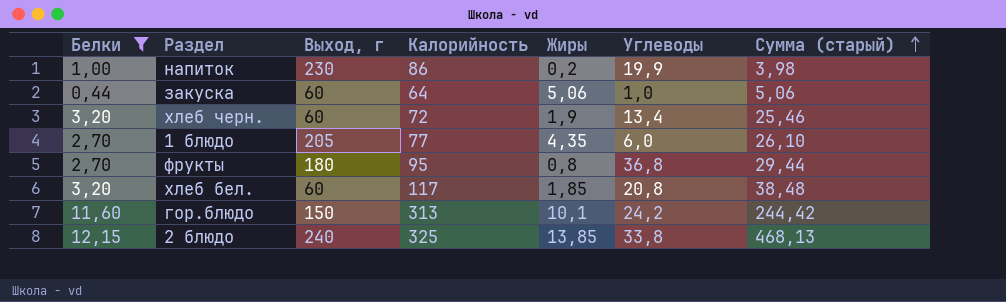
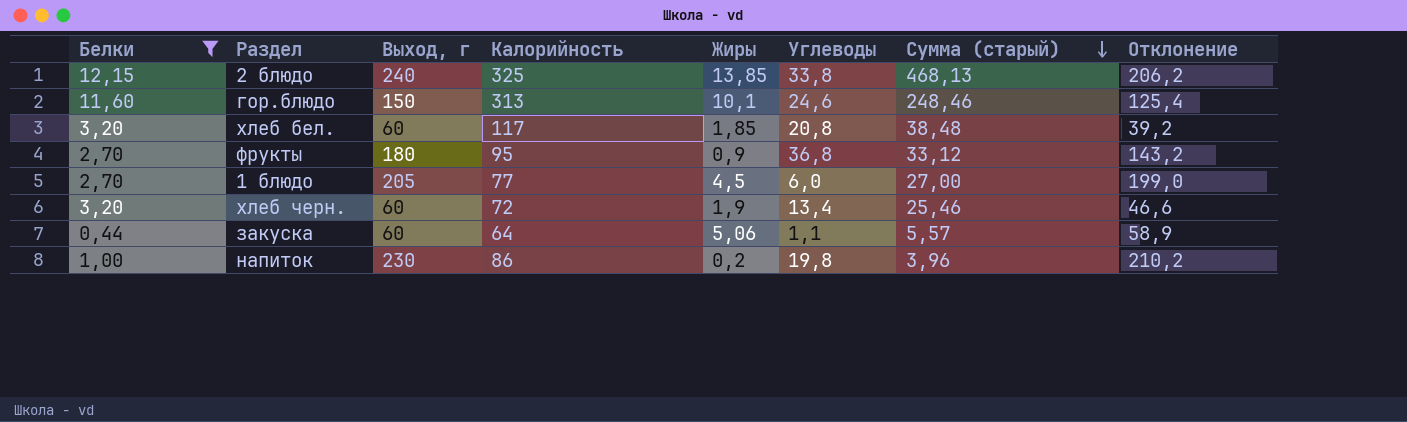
row order: Сумма (старый) ascending -> Сумма (старый) descending
column Отклонение | formula: none -> [Выход, г] - [Углеводы]
гор.блюдо | Углеводы: 24,2 -> 24,6
гор.блюдо | Сумма (старый): 244,42 -> 248,46
фрукты | Жиры: 0,8 -> 0,9
фрукты | Сумма (старый): 29,44 -> 33,12
1 блюдо | Жиры: 4,35 -> 4,5
1 блюдо | Сумма (старый): 26,10 -> 27,00
закуска | Углеводы: 1,0 -> 1,1
закуска | Сумма (старый): 5,06 -> 5,57
напиток | Углеводы: 19,9 -> 19,8
напиток | Сумма (старый): 3,98 -> 3,96

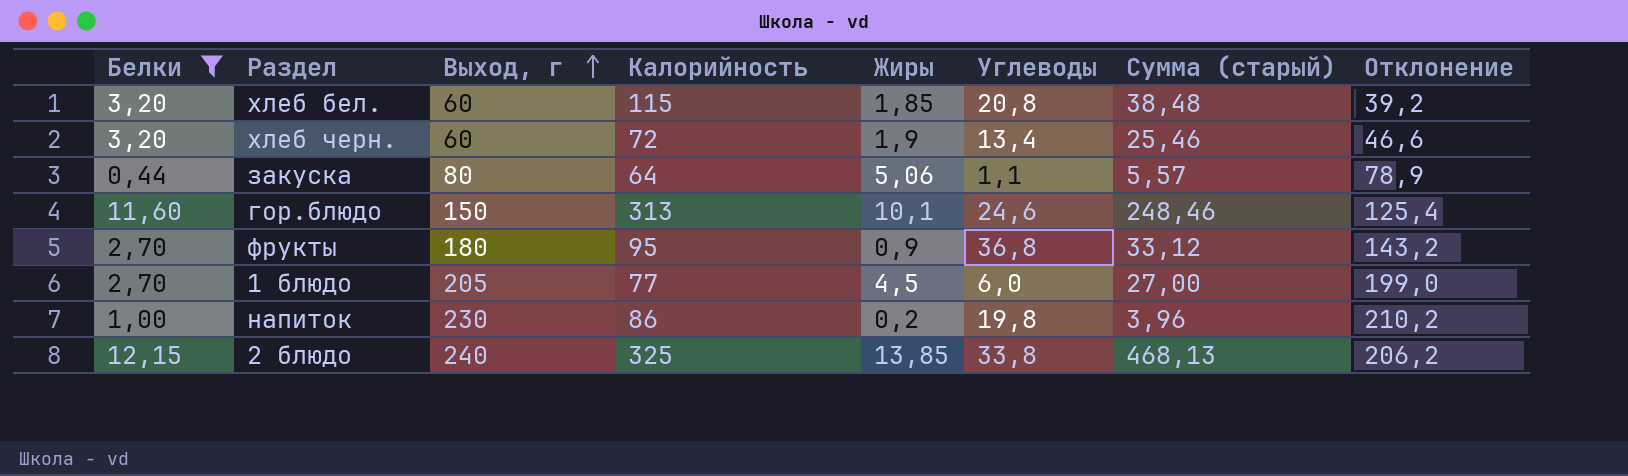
row order: Сумма (старый) descending -> Выход, г ascending
хлеб бел. | Калорийность: 117 -> 115
закуска | Выход, г: 60 -> 80
закуска | Отклонение: 58,9 -> 78,9

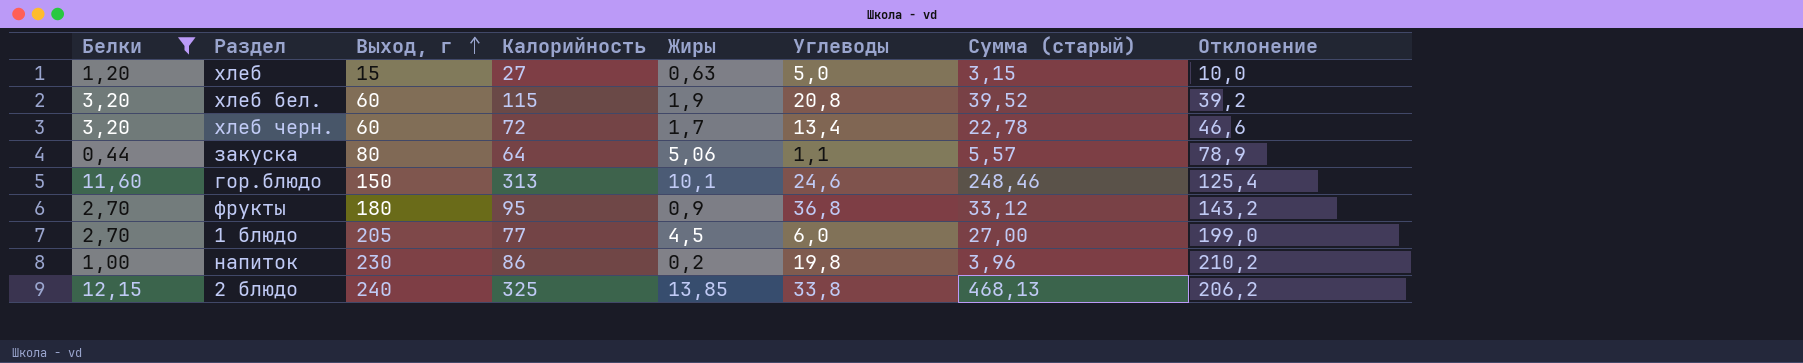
row хлеб: none -> 1,20 | 15 | 27 | 0,63 | 5,0 | 3,15 | 10,0
хлеб бел. | Жиры: 1,85 -> 1,9
хлеб бел. | Сумма (старый): 38,48 -> 39,52
хлеб черн. | Жиры: 1,9 -> 1,7
хлеб черн. | Сумма (старый): 25,46 -> 22,78

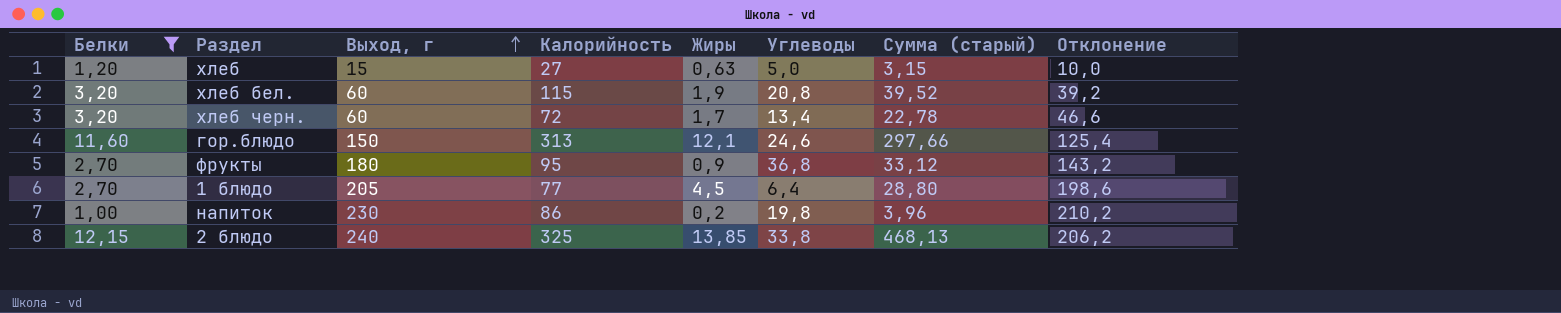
row закуска: 0,44 | 80 | 64 | 5,06 | 1,1 | 5,57 | 78,9 -> none
гор.блюдо | Жиры: 10,1 -> 12,1
гор.блюдо | Сумма (старый): 248,46 -> 297,66
1 блюдо | Углеводы: 6,0 -> 6,4
1 блюдо | Сумма (старый): 27,00 -> 28,80
1 блюдо | Отклонение: 199,0 -> 198,6

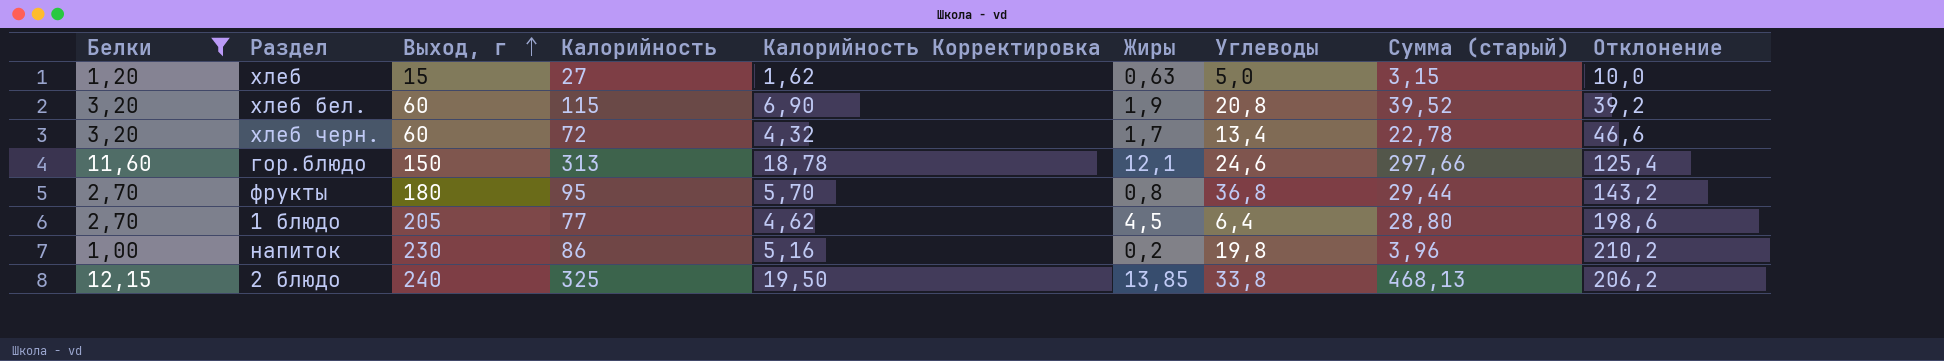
column Калорийность Корректировка | formula: none -> [Калорийность] * 0,06
фрукты | Жиры: 0,9 -> 0,8
фрукты | Сумма (старый): 33,12 -> 29,44

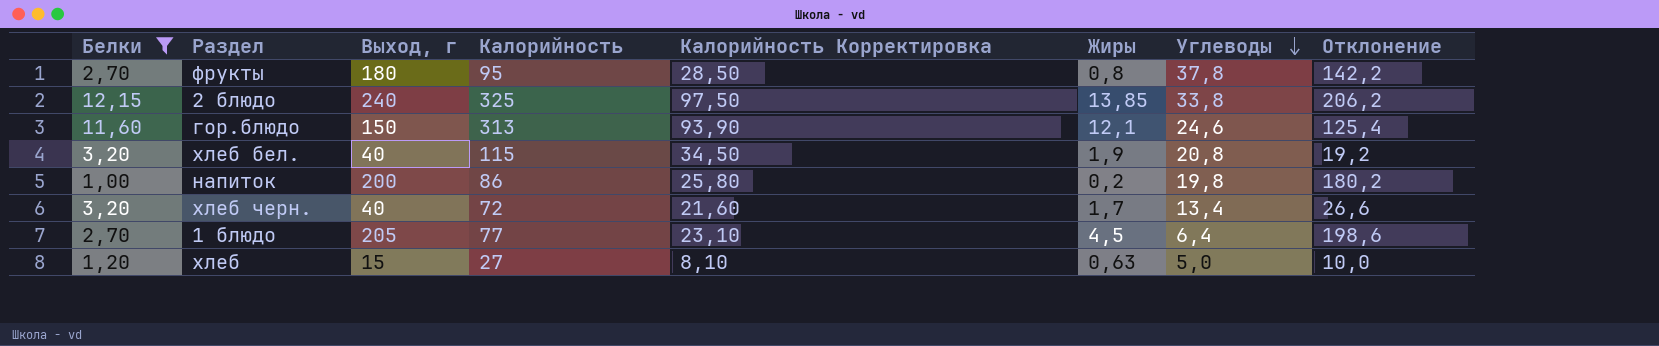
row order: Выход, г ascending -> Углеводы descending
column Сумма (старый) | formula: [Жиры] * [Углеводы] -> none
column Калорийность Корректировка | formula: [Калорийность] * 0,06 -> [Калорийность] * 0,3
фрукты | Углеводы: 36,8 -> 37,8
фрукты | Отклонение: 143,2 -> 142,2
хлеб бел. | Выход, г: 60 -> 40
хлеб бел. | Отклонение: 39,2 -> 19,2
напиток | Выход, г: 230 -> 200
напиток | Отклонение: 210,2 -> 180,2
хлеб черн. | Выход, г: 60 -> 40
хлеб черн. | Отклонение: 46,6 -> 26,6

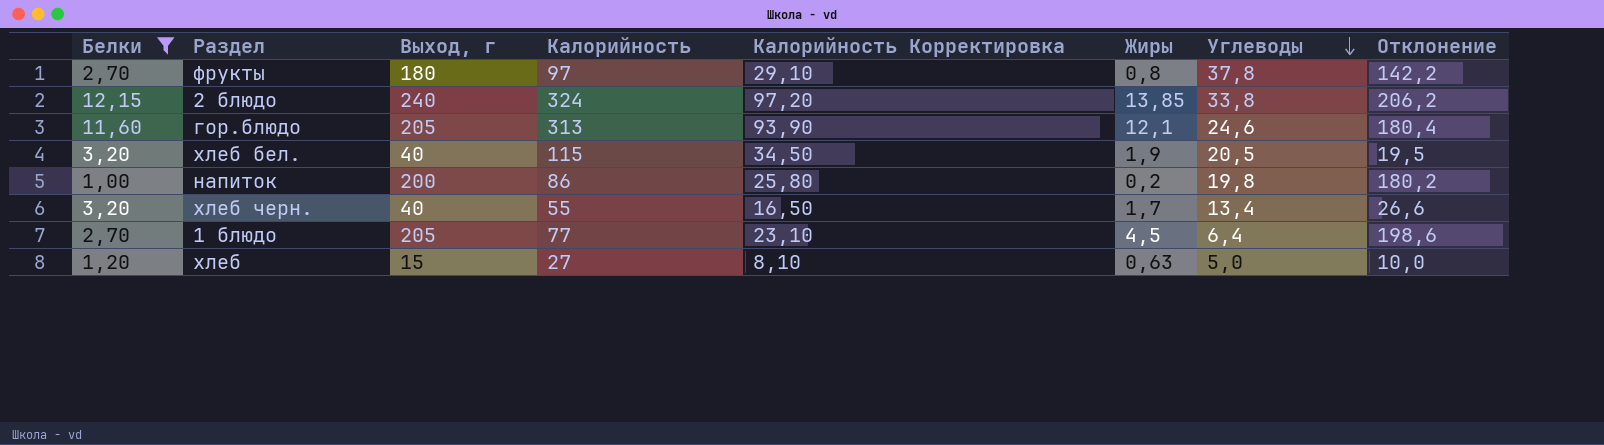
фрукты | Калорийность: 95 -> 97
фрукты | Калорийность Корректировка: 28,50 -> 29,10
2 блюдо | Калорийность: 325 -> 324
2 блюдо | Калорийность Корректировка: 97,50 -> 97,20
гор.блюдо | Выход, г: 150 -> 205
гор.блюдо | Отклонение: 125,4 -> 180,4
хлеб бел. | Углеводы: 20,8 -> 20,5
хлеб бел. | Отклонение: 19,2 -> 19,5
хлеб черн. | Калорийность: 72 -> 55
хлеб черн. | Калорийность Корректировка: 21,60 -> 16,50

